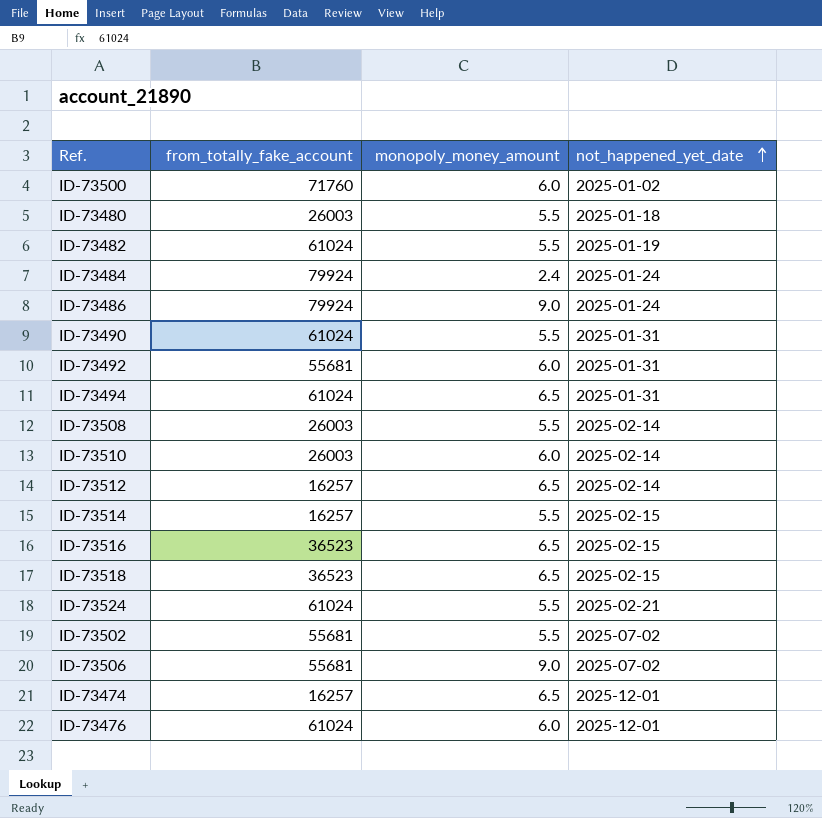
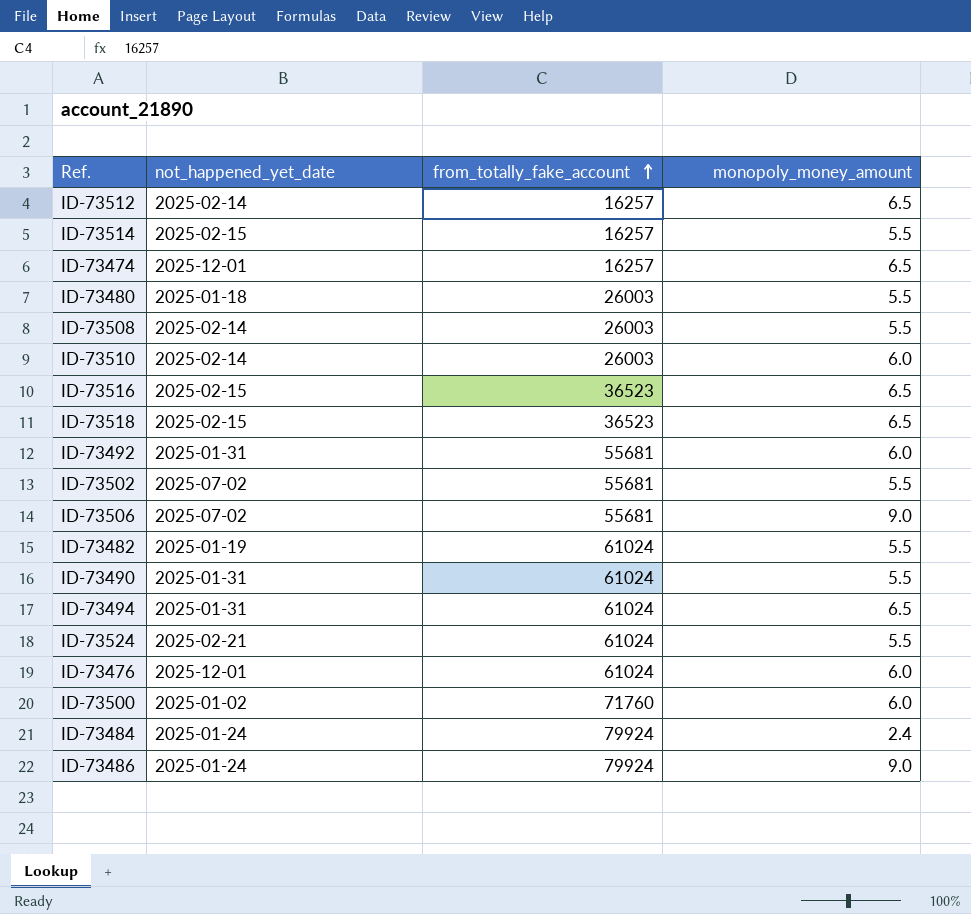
row order: not_happened_yet_date ascending -> from_totally_fake_account ascending
column not_happened_yet_date | position: 4 -> 2

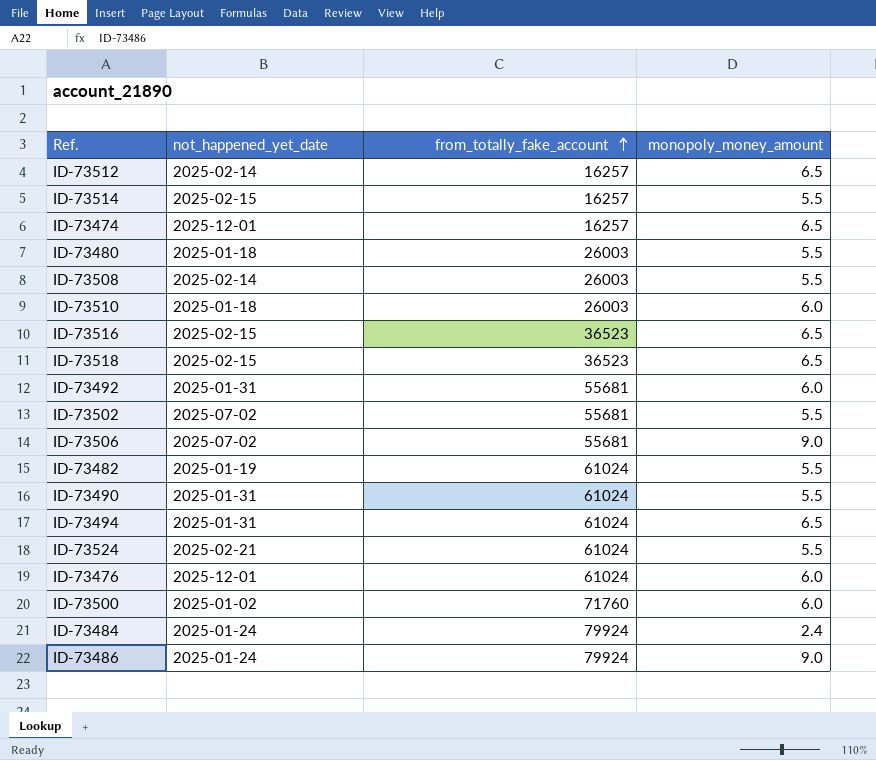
ID-73510 | not_happened_yet_date: 2025-02-14 -> 2025-01-18

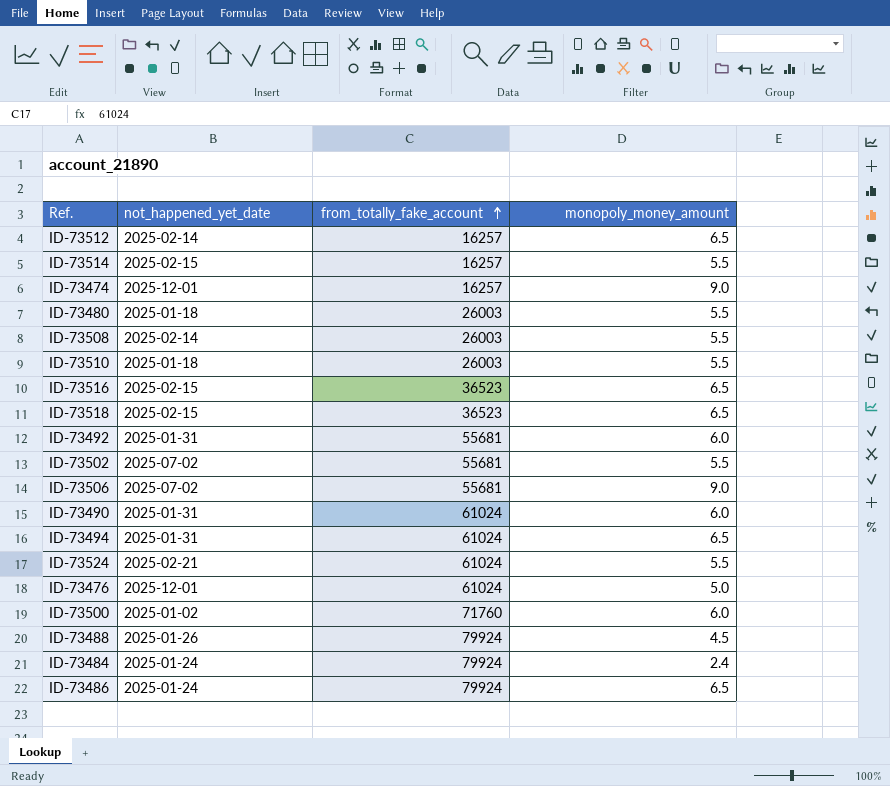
row ID-73482: 2025-01-19 | 61024 | 5.5 -> none
ID-73474 | monopoly_money_amount: 6.5 -> 9.0
ID-73510 | monopoly_money_amount: 6.0 -> 5.5
ID-73490 | monopoly_money_amount: 5.5 -> 6.0
ID-73476 | monopoly_money_amount: 6.0 -> 5.0
row ID-73488: none -> 2025-01-26 | 79924 | 4.5
ID-73486 | monopoly_money_amount: 9.0 -> 6.5

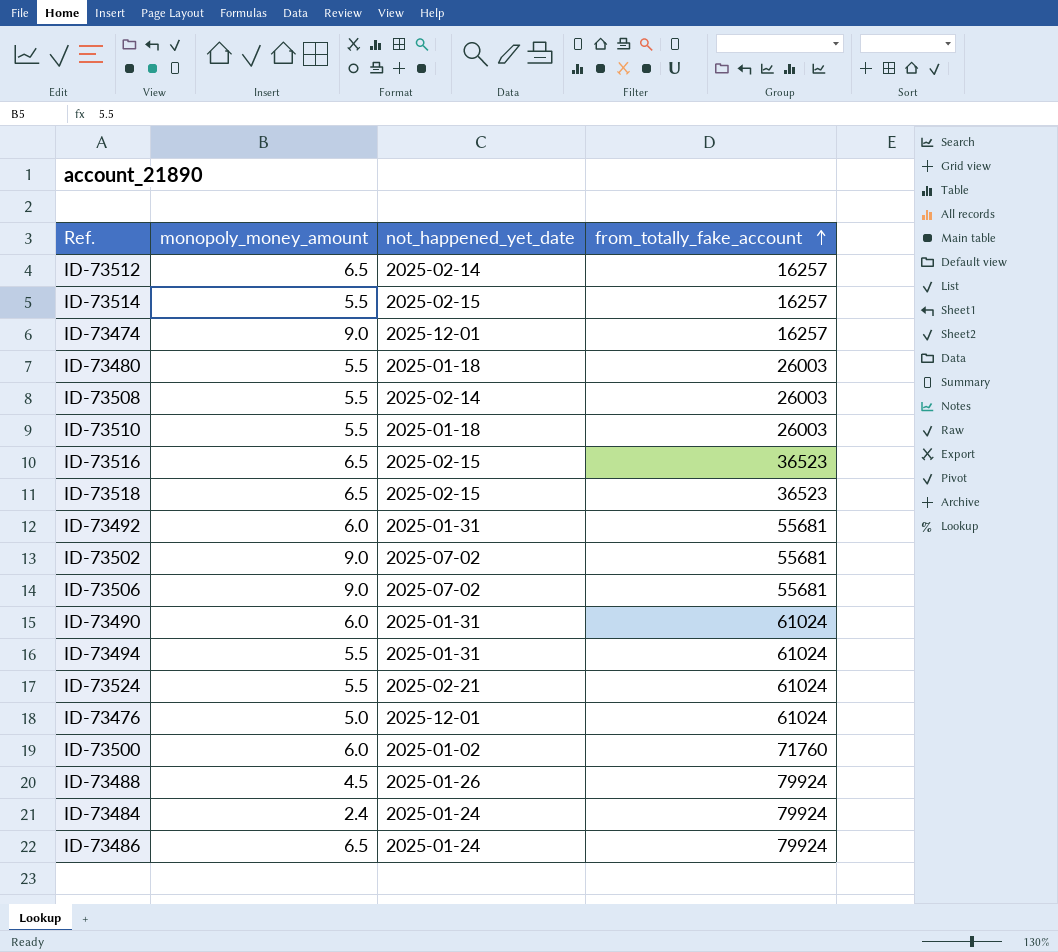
column monopoly_money_amount | position: 4 -> 2
ID-73502 | monopoly_money_amount: 5.5 -> 9.0
ID-73494 | monopoly_money_amount: 6.5 -> 5.5

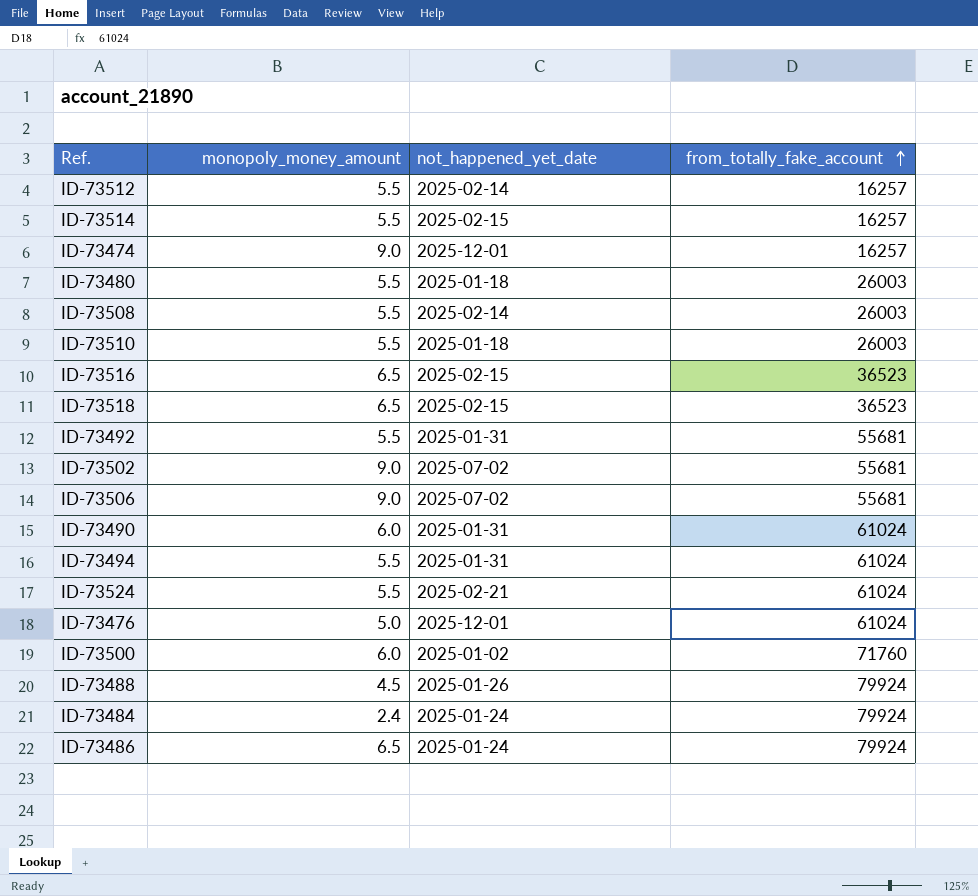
ID-73512 | monopoly_money_amount: 6.5 -> 5.5
ID-73492 | monopoly_money_amount: 6.0 -> 5.5

